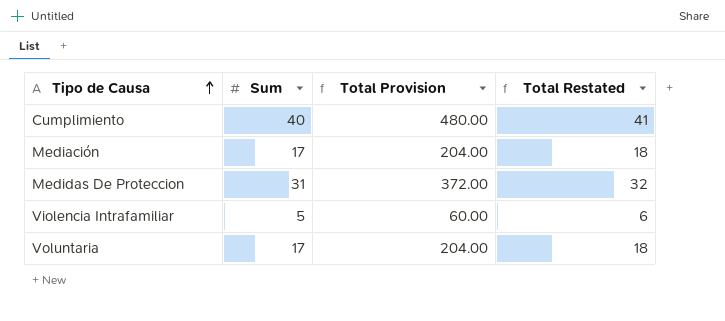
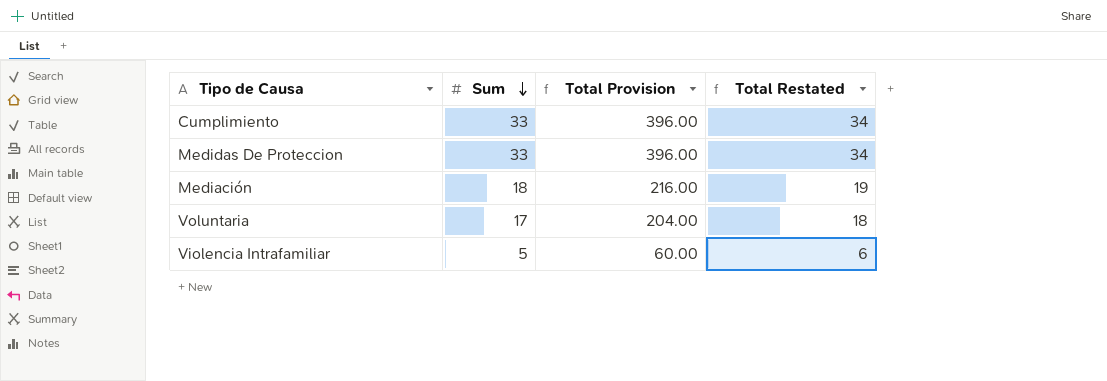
row order: Tipo de Causa ascending -> Sum descending
Cumplimiento | Sum: 40 -> 33
Cumplimiento | Total Provision: 480.00 -> 396.00
Cumplimiento | Total Restated: 41 -> 34
Medidas De Proteccion | Sum: 31 -> 33
Medidas De Proteccion | Total Provision: 372.00 -> 396.00
Medidas De Proteccion | Total Restated: 32 -> 34
Mediación | Sum: 17 -> 18
Mediación | Total Provision: 204.00 -> 216.00
Mediación | Total Restated: 18 -> 19

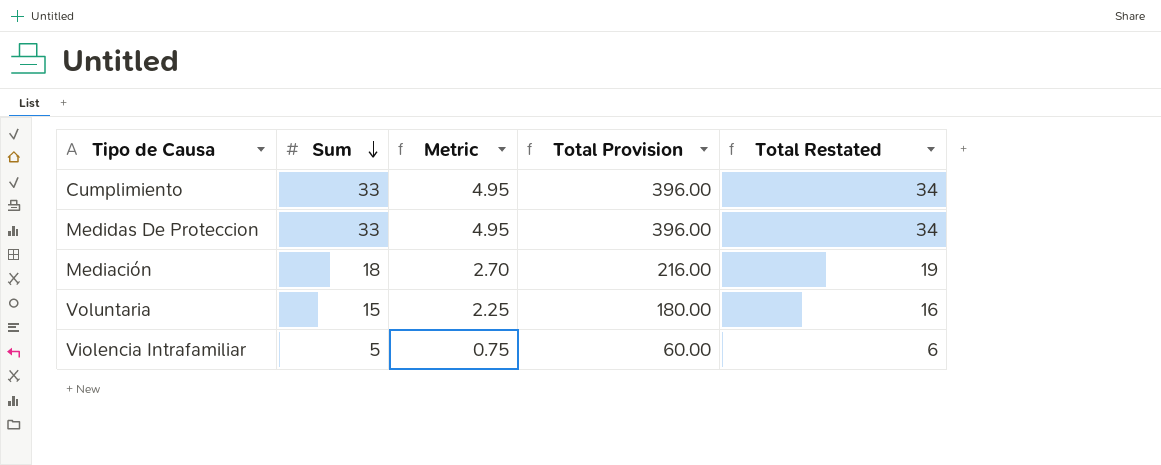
column Metric | formula: none -> [Sum] * 0.15
Voluntaria | Sum: 17 -> 15
Voluntaria | Total Provision: 204.00 -> 180.00
Voluntaria | Total Restated: 18 -> 16

